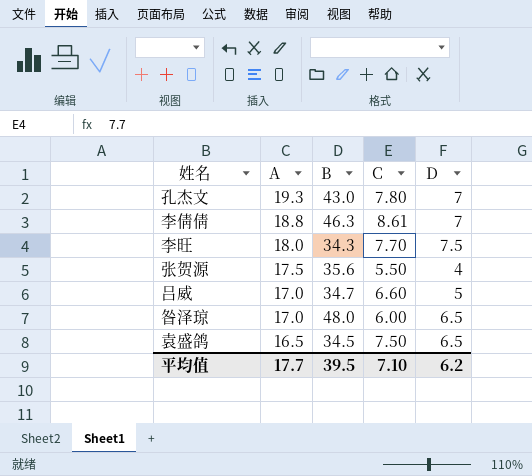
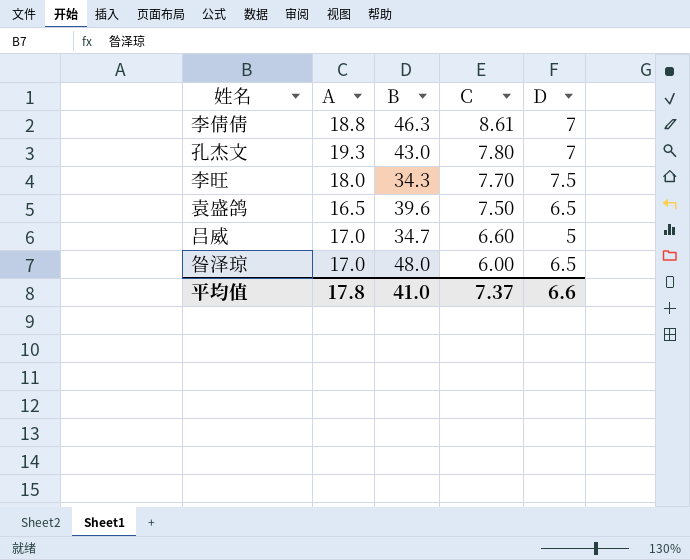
row order: A descending -> C descending
row 张贺源: 17.5 | 35.6 | 5.50 | 4 -> none
袁盛鸽 | B: 34.5 -> 39.6
平均值 | A: 17.7 -> 17.8
平均值 | B: 39.5 -> 41.0
平均值 | C: 7.10 -> 7.37
平均值 | D: 6.2 -> 6.6

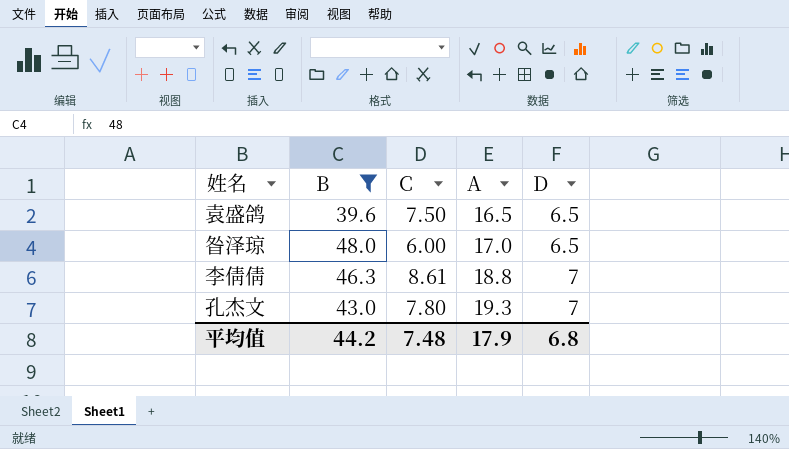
filter: none -> B >= 39.6
row order: C descending -> A ascending
column A | position: 2 -> 4
平均值 | B: 41.0 -> 44.2
平均值 | C: 7.37 -> 7.48
平均值 | A: 17.8 -> 17.9
平均值 | D: 6.6 -> 6.8

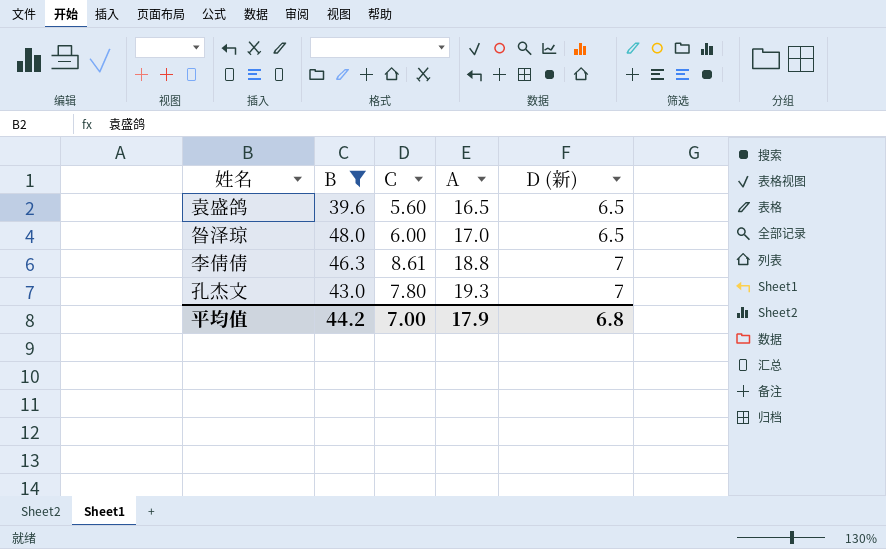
column name: D -> D (新)
袁盛鸽 | C: 7.50 -> 5.60
平均值 | C: 7.48 -> 7.00

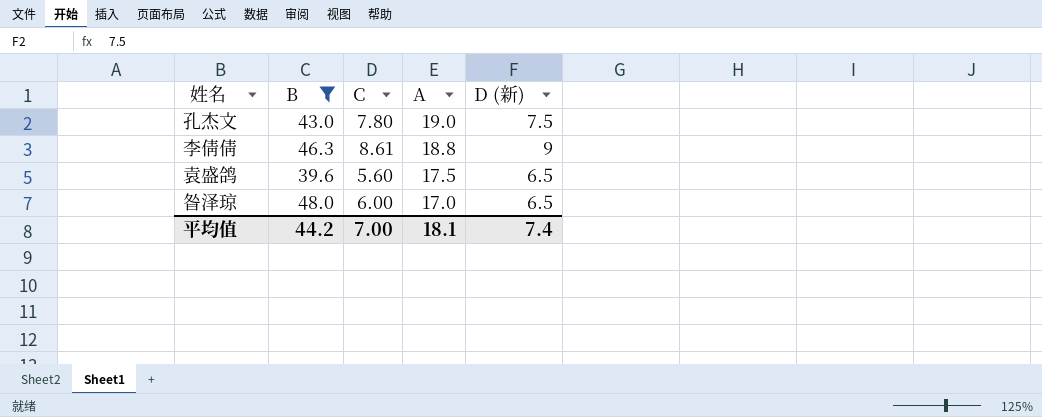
row order: A ascending -> A descending
孔杰文 | A: 19.3 -> 19.0
孔杰文 | D (新): 7 -> 7.5
李倩倩 | D (新): 7 -> 9
袁盛鸽 | A: 16.5 -> 17.5
平均值 | A: 17.9 -> 18.1
平均值 | D (新): 6.8 -> 7.4

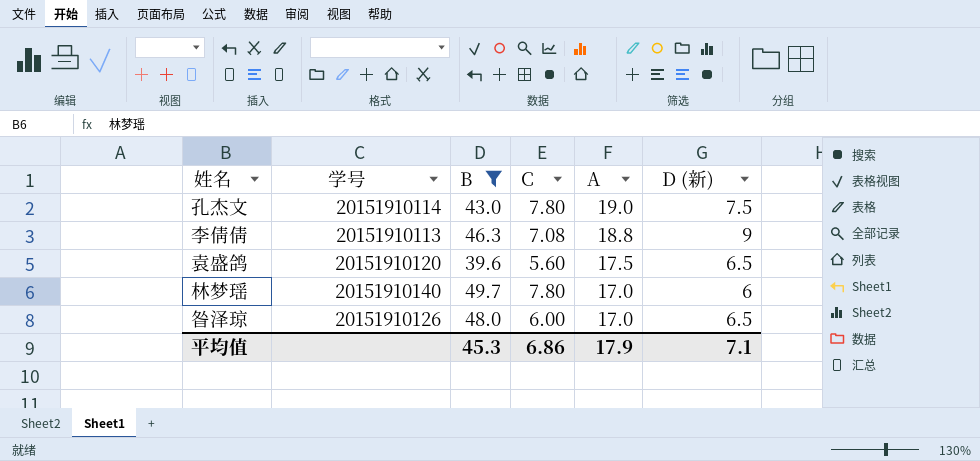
column 学号 | position: none -> 2
李倩倩 | C: 8.61 -> 7.08
row 林梦瑶: none -> 20151910140 | 49.7 | 7.80 | 17.0 | 6
平均值 | B: 44.2 -> 45.3
平均值 | C: 7.00 -> 6.86
平均值 | A: 18.1 -> 17.9
平均值 | D (新): 7.4 -> 7.1

